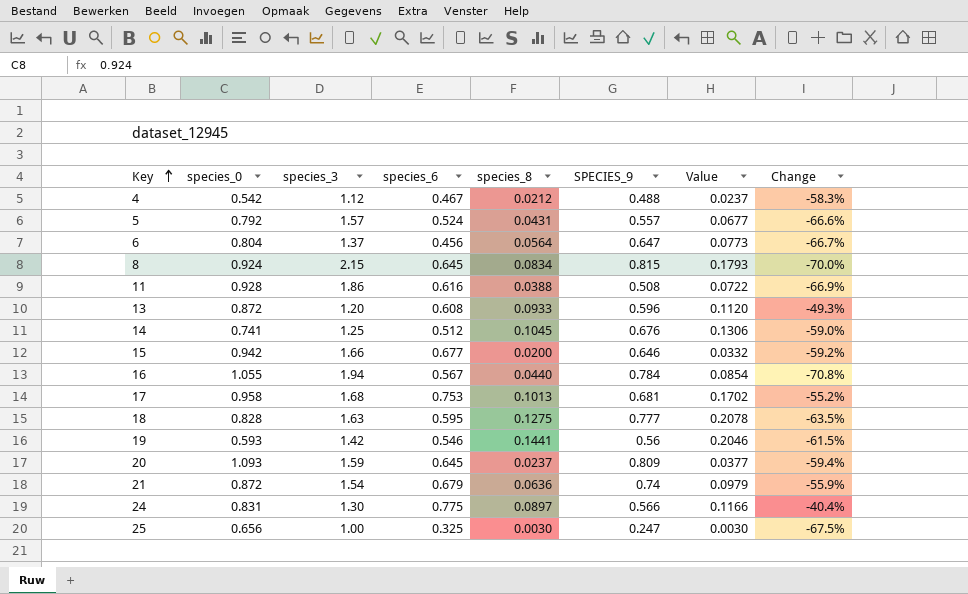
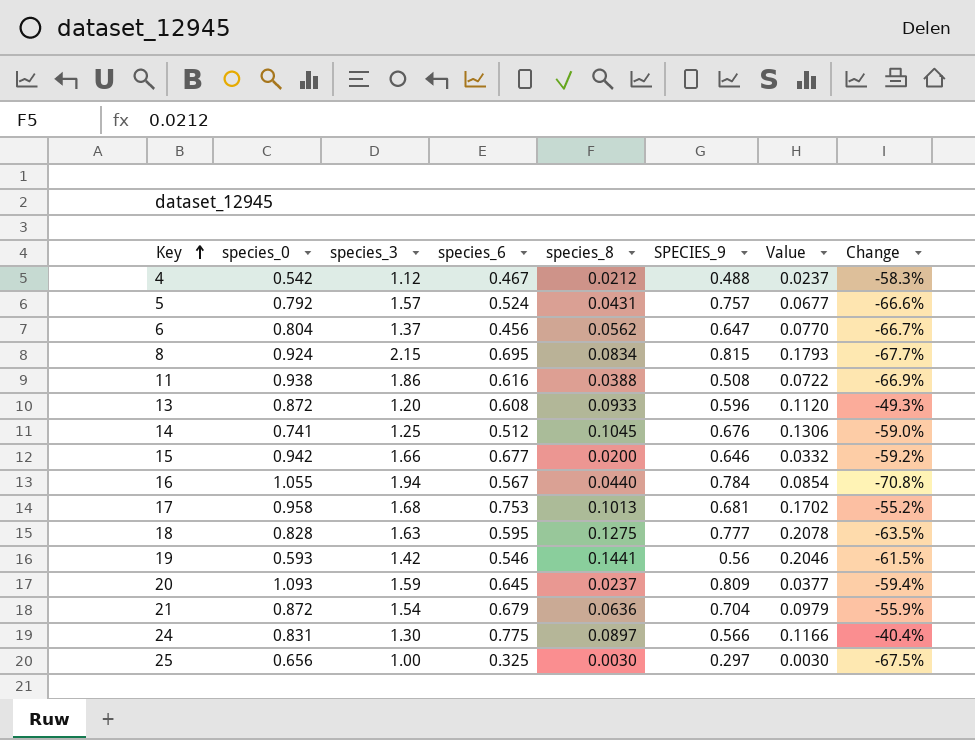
5 | SPECIES_9: 0.557 -> 0.757
6 | species_8: 0.0564 -> 0.0562
6 | Value: 0.0773 -> 0.0770
8 | species_6: 0.645 -> 0.695
8 | Change: -70.0% -> -67.7%
11 | species_0: 0.928 -> 0.938
21 | SPECIES_9: 0.74 -> 0.704
25 | SPECIES_9: 0.247 -> 0.297

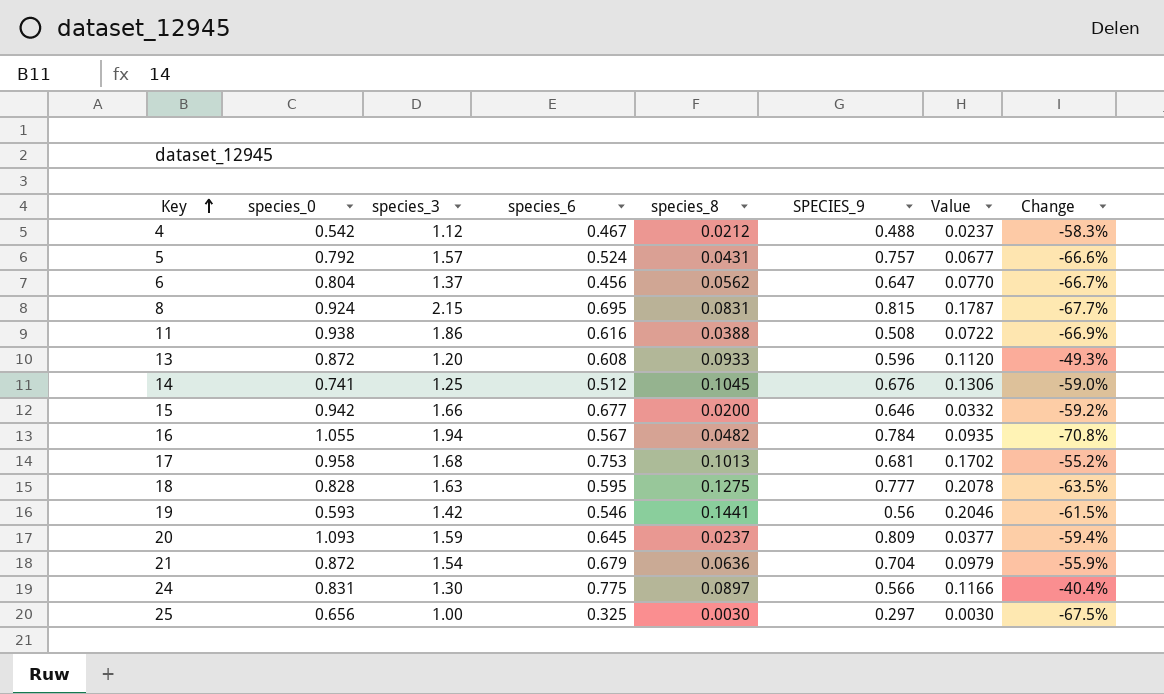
8 | species_8: 0.0834 -> 0.0831
8 | Value: 0.1793 -> 0.1787
16 | species_8: 0.0440 -> 0.0482
16 | Value: 0.0854 -> 0.0935

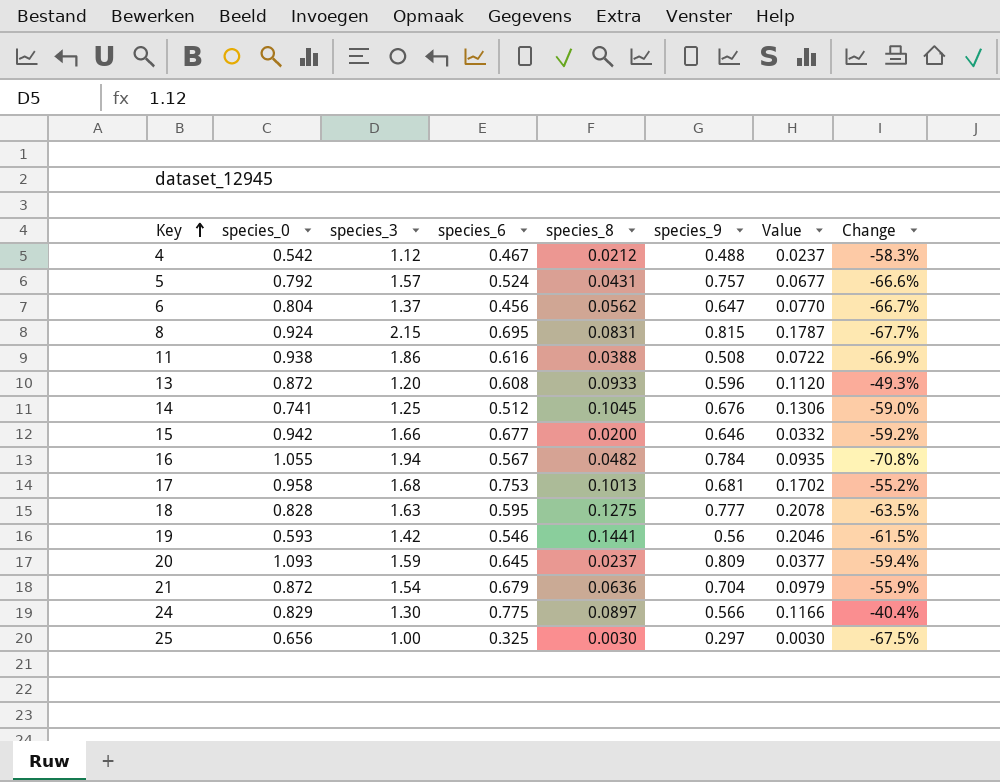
column name: SPECIES_9 -> species_9
24 | species_0: 0.831 -> 0.829

